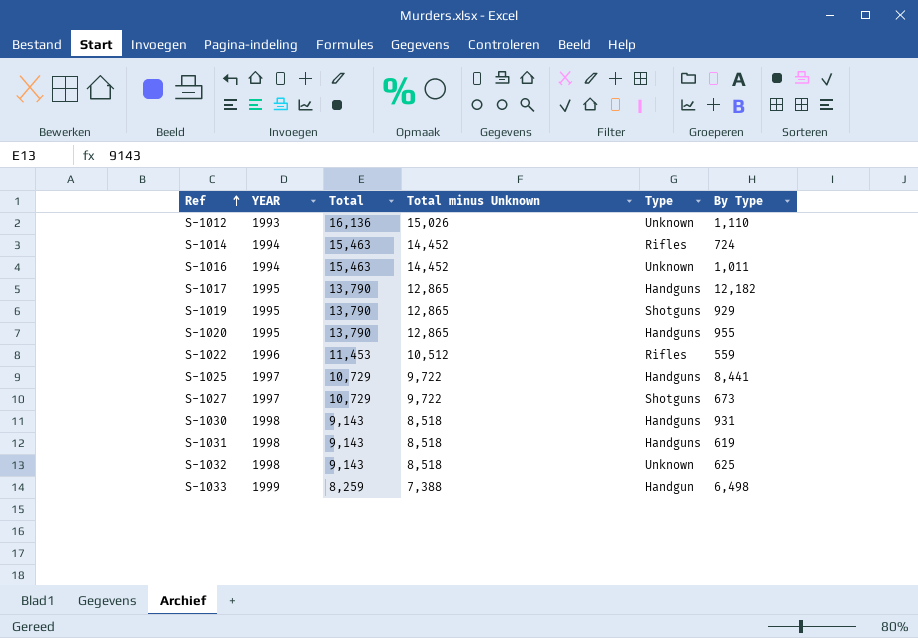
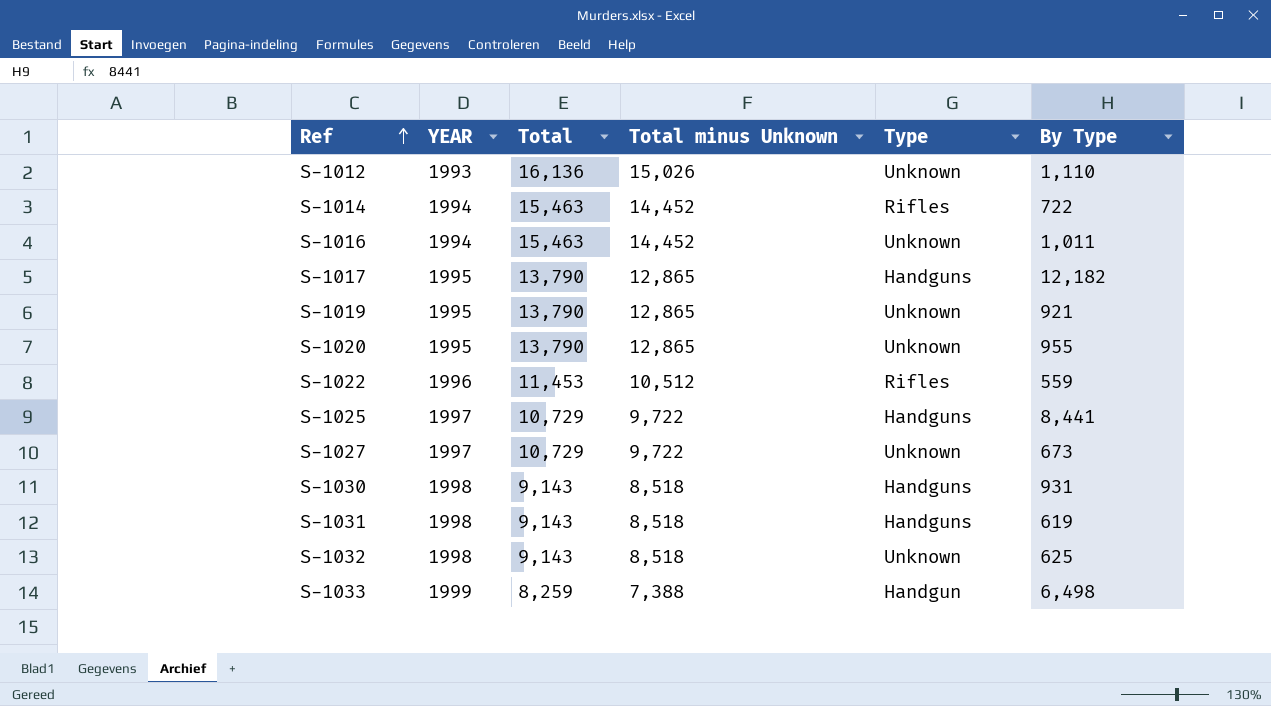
S-1014 | By Type: 724 -> 722
S-1019 | Type: Shotguns -> Unknown
S-1019 | By Type: 929 -> 921
S-1020 | Type: Handguns -> Unknown
S-1027 | Type: Shotguns -> Unknown

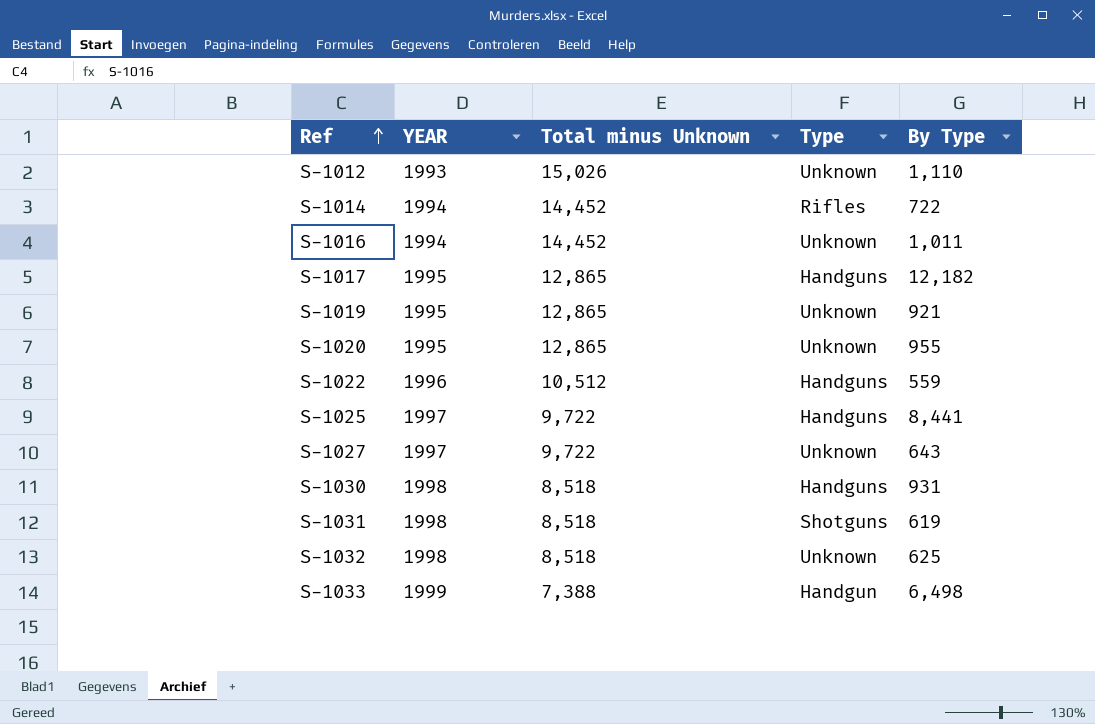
column Total | position: 3 -> none
S-1022 | Type: Rifles -> Handguns
S-1027 | By Type: 673 -> 643
S-1031 | Type: Handguns -> Shotguns

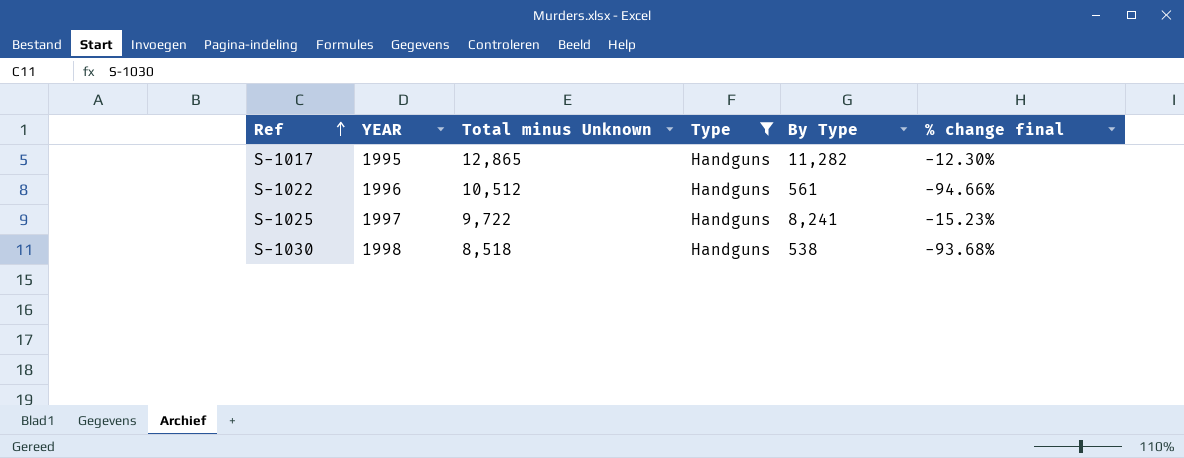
filter: none -> Type = Handguns
column % change final | formula: none -> ([By Type] - [Total minus Unknown]) / [Total minus Unknown]
S-1017 | By Type: 12,182 -> 11,282
S-1022 | By Type: 559 -> 561
S-1025 | By Type: 8,441 -> 8,241
S-1030 | By Type: 931 -> 538

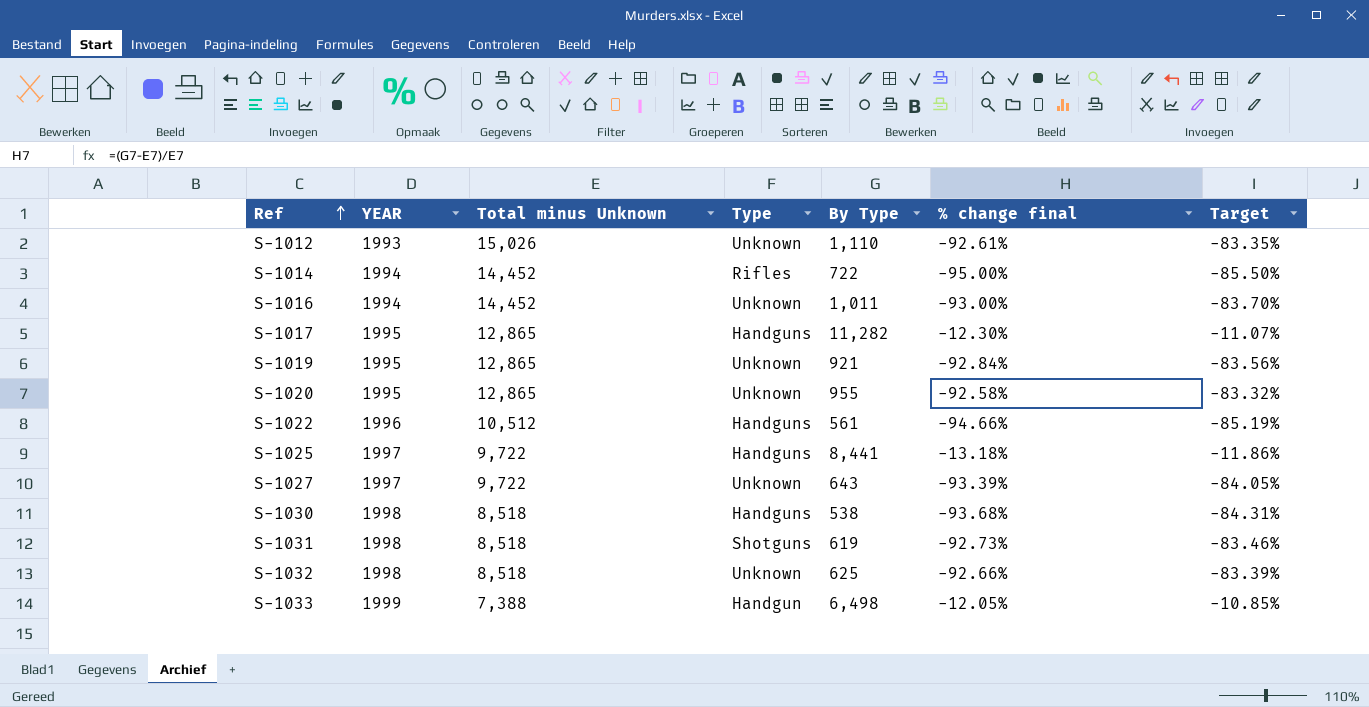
filter: Type = Handguns -> none
column Target | formula: none -> [% change final] * 0.9
S-1025 | By Type: 8,241 -> 8,441
S-1025 | % change final: -15.23% -> -13.18%

